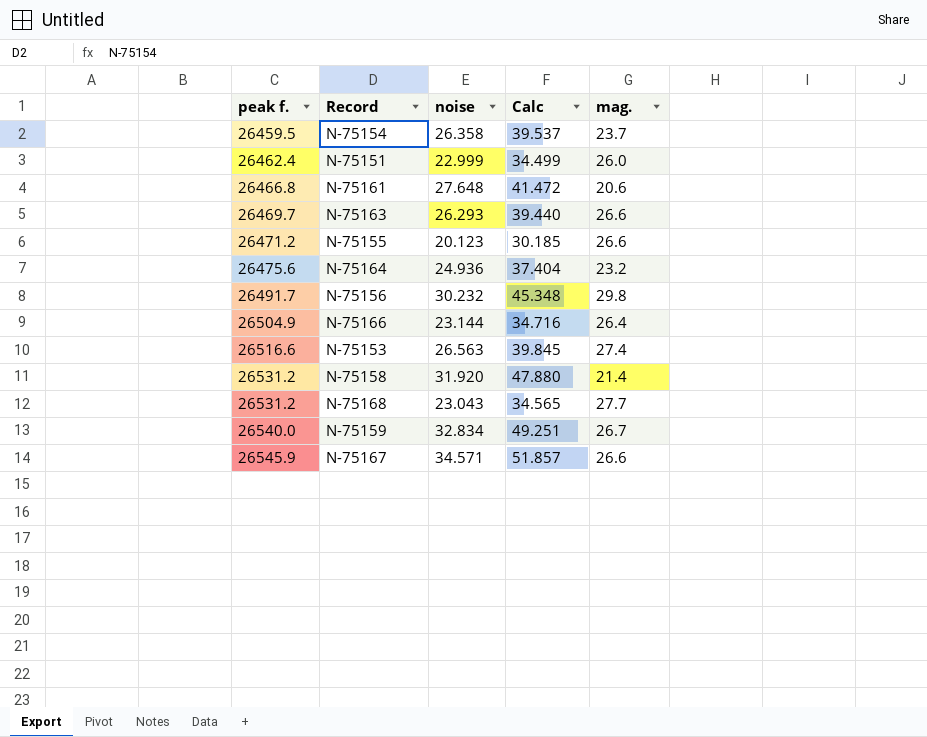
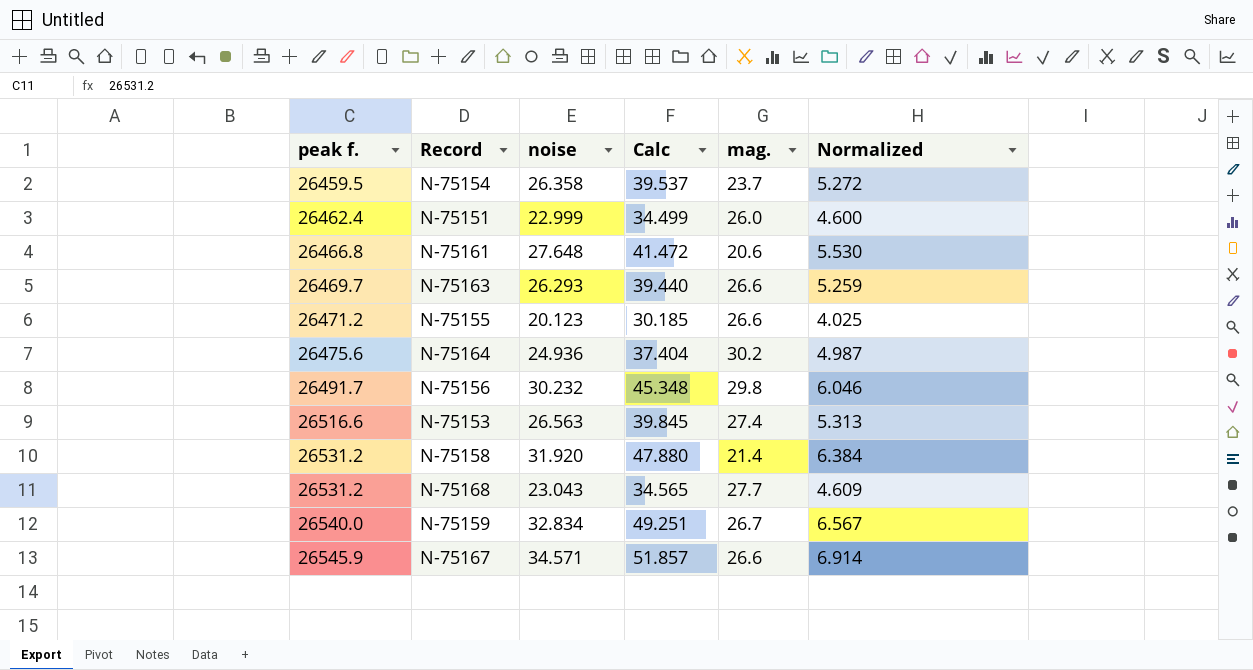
column Normalized | formula: none -> [noise] * 0.2
row N-75166: 26504.9 | 23.144 | 34.716 | 26.4 -> none
N-75164 | mag.: 23.2 -> 30.2

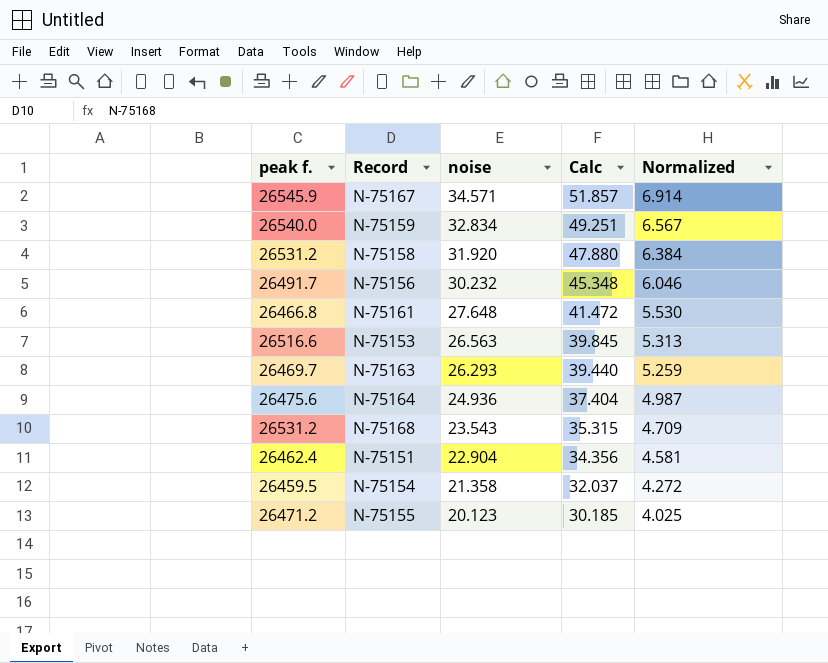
row order: peak f. ascending -> noise descending
column mag. | position: 5 -> none
N-75168 | noise: 23.043 -> 23.543
N-75168 | Calc: 34.565 -> 35.315
N-75168 | Normalized: 4.609 -> 4.709
N-75151 | noise: 22.999 -> 22.904
N-75151 | Calc: 34.499 -> 34.356
N-75151 | Normalized: 4.600 -> 4.581
N-75154 | noise: 26.358 -> 21.358
N-75154 | Calc: 39.537 -> 32.037
N-75154 | Normalized: 5.272 -> 4.272

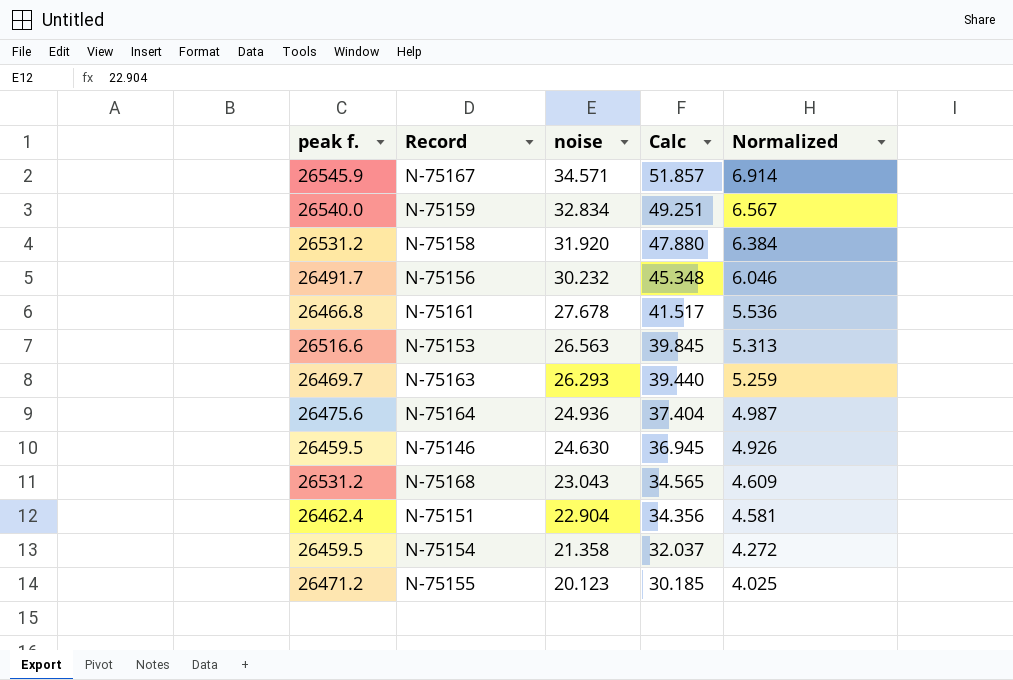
N-75161 | noise: 27.648 -> 27.678
N-75161 | Calc: 41.472 -> 41.517
N-75161 | Normalized: 5.530 -> 5.536
row N-75146: none -> 26459.5 | 24.630 | 36.945 | 4.926
N-75168 | noise: 23.543 -> 23.043
N-75168 | Calc: 35.315 -> 34.565
N-75168 | Normalized: 4.709 -> 4.609

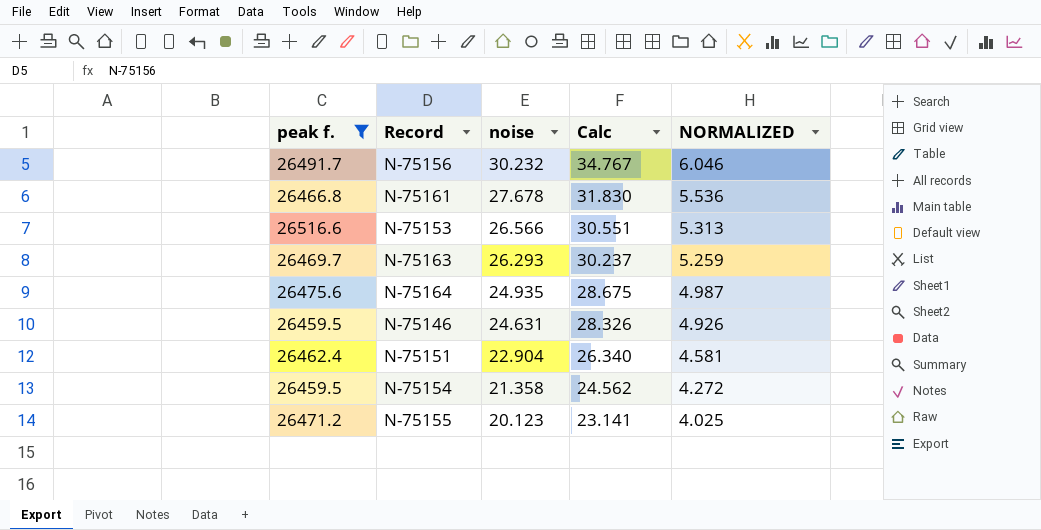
filter: none -> peak f. <= 26516.6
column Calc | formula: [noise] * 1.5 -> [noise] * 1.15
column name: Normalized -> NORMALIZED
N-75153 | noise: 26.563 -> 26.566
N-75164 | noise: 24.936 -> 24.935
N-75146 | noise: 24.630 -> 24.631

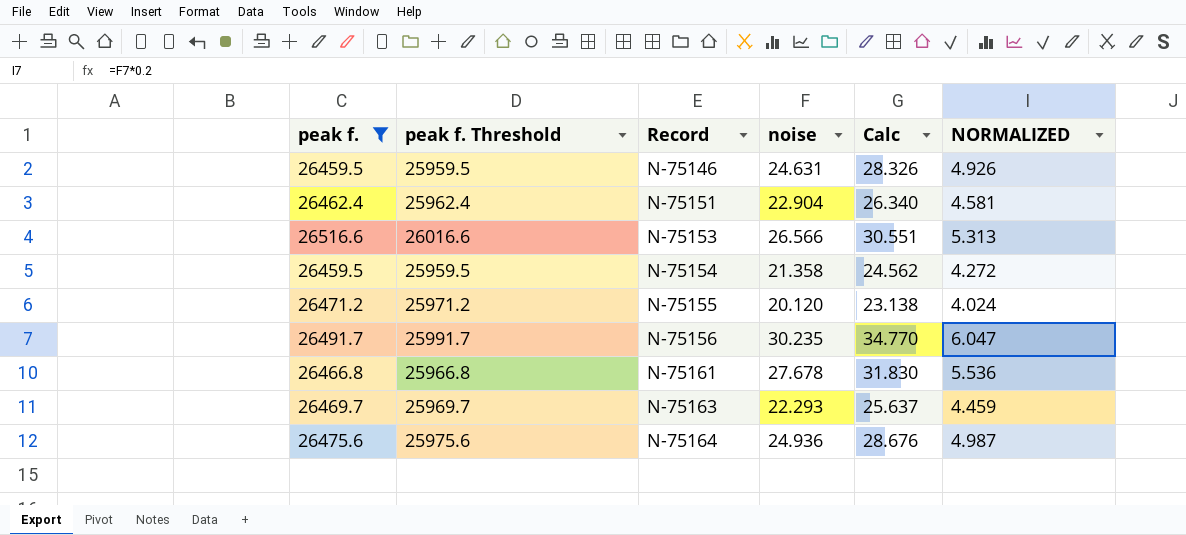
row order: noise descending -> Record ascending
column peak f. Threshold | formula: none -> [peak f.] - 500
N-75155 | noise: 20.123 -> 20.120
N-75155 | Calc: 23.141 -> 23.138
N-75155 | NORMALIZED: 4.025 -> 4.024
N-75156 | noise: 30.232 -> 30.235
N-75156 | Calc: 34.767 -> 34.770
N-75156 | NORMALIZED: 6.046 -> 6.047
N-75163 | noise: 26.293 -> 22.293
N-75163 | Calc: 30.237 -> 25.637
N-75163 | NORMALIZED: 5.259 -> 4.459
N-75164 | noise: 24.935 -> 24.936
N-75164 | Calc: 28.675 -> 28.676

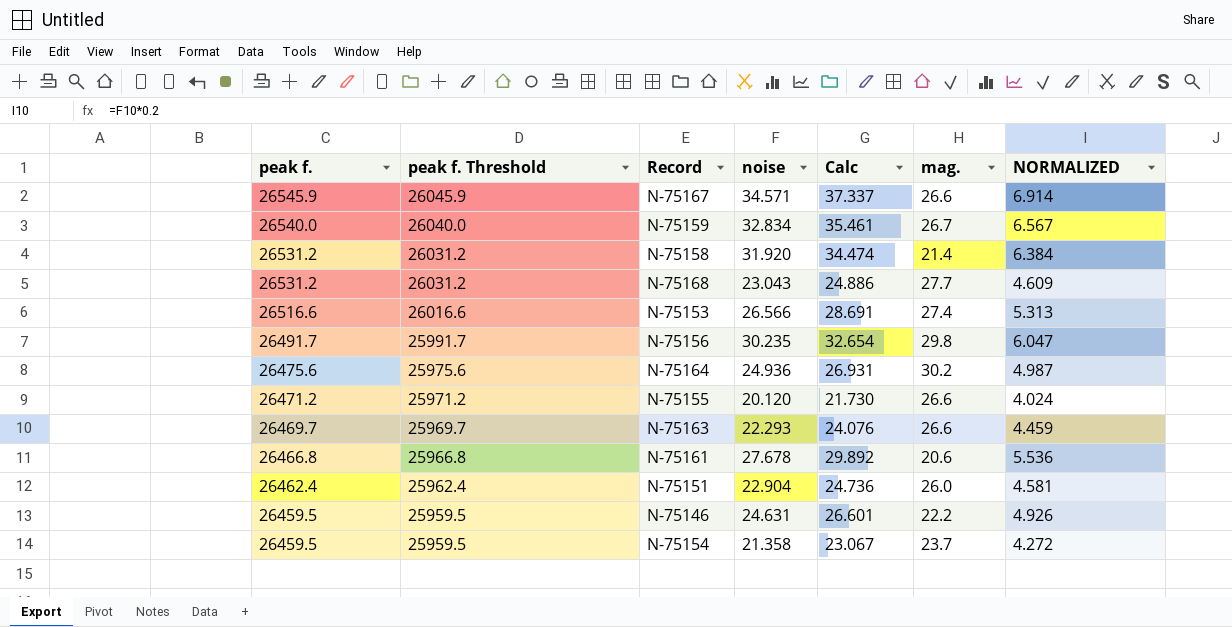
filter: peak f. <= 26516.6 -> none
row order: Record ascending -> peak f. descending
column Calc | formula: [noise] * 1.15 -> [noise] * 1.08
column mag. | position: none -> 6

